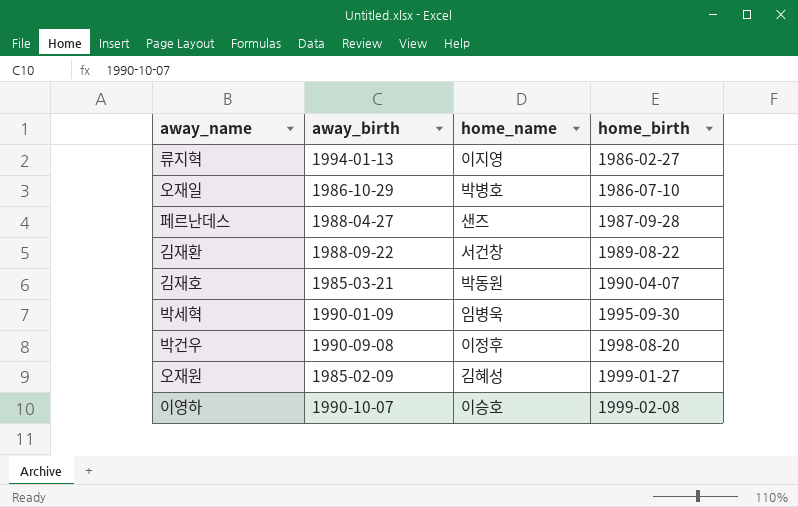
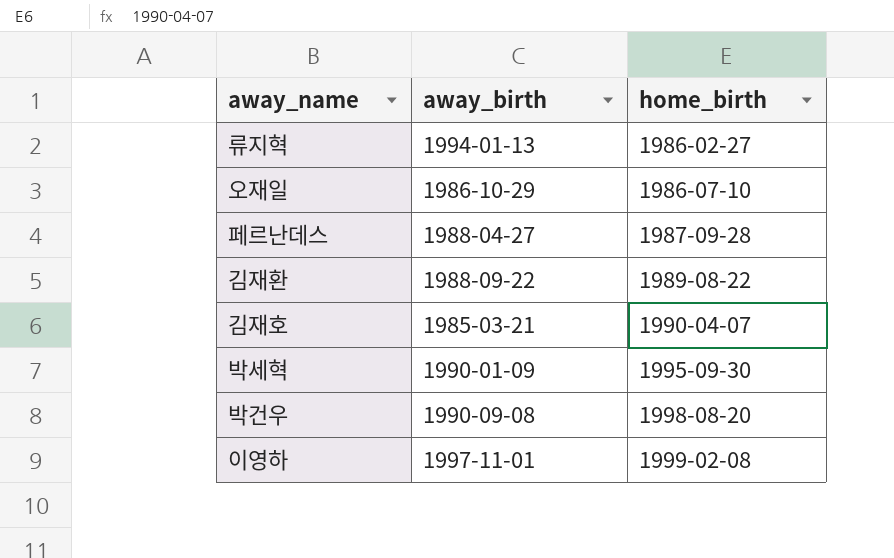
column home_name | position: 3 -> none
row 오재원: 1985-02-09 | 김혜성 | 1999-01-27 -> none
이영하 | away_birth: 1990-10-07 -> 1997-11-01

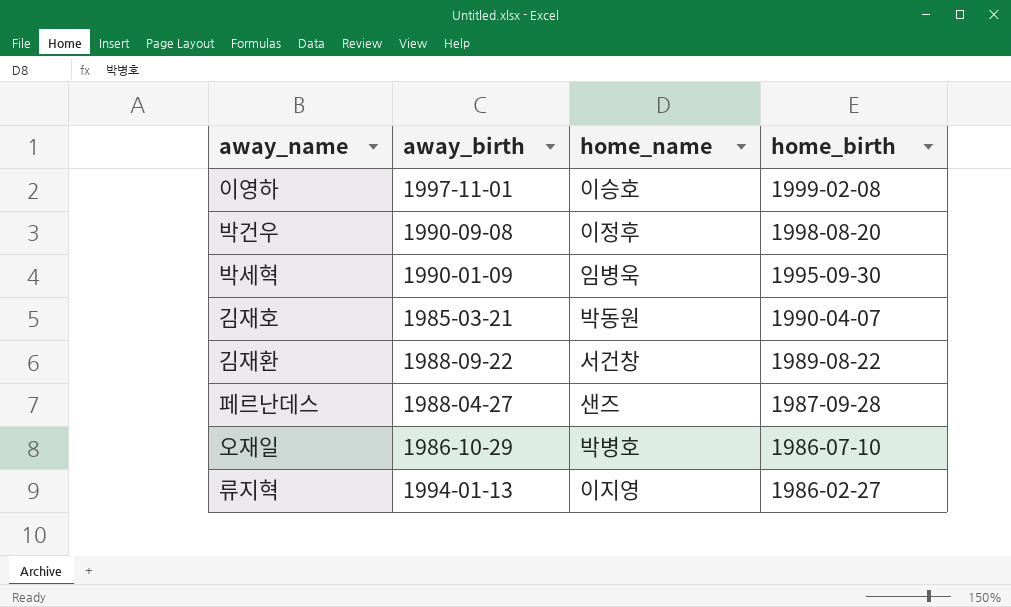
row order: home_birth ascending -> home_birth descending
column home_name | position: none -> 3

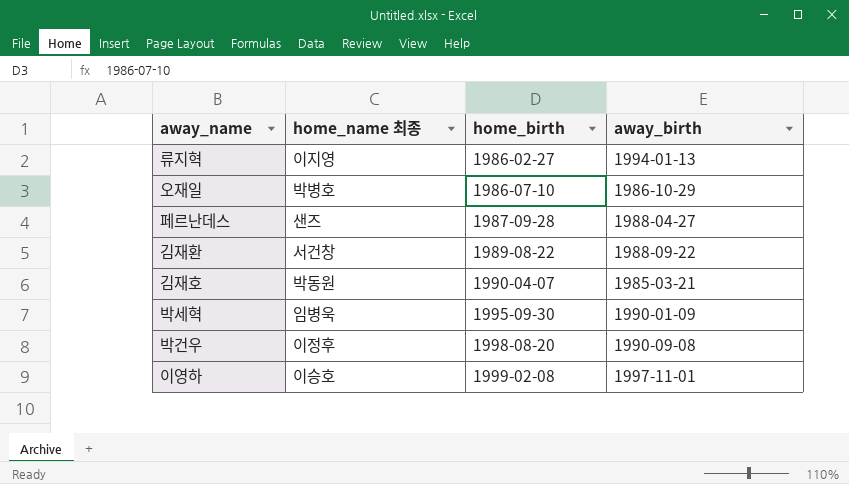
row order: home_birth descending -> home_birth ascending
column name: home_name -> home_name 최종
column away_birth | position: 2 -> 4

